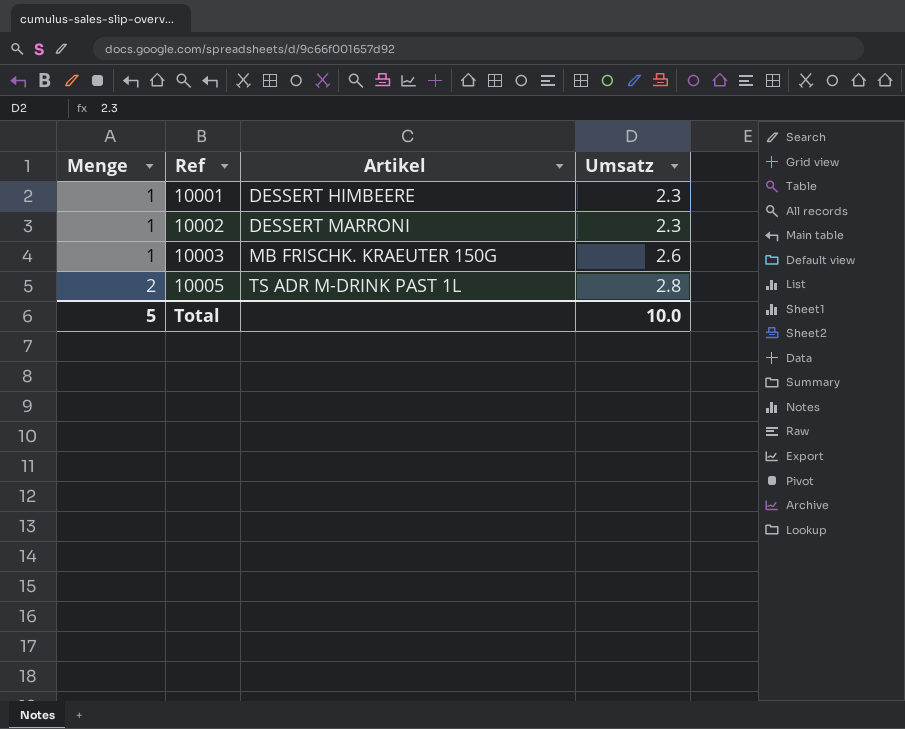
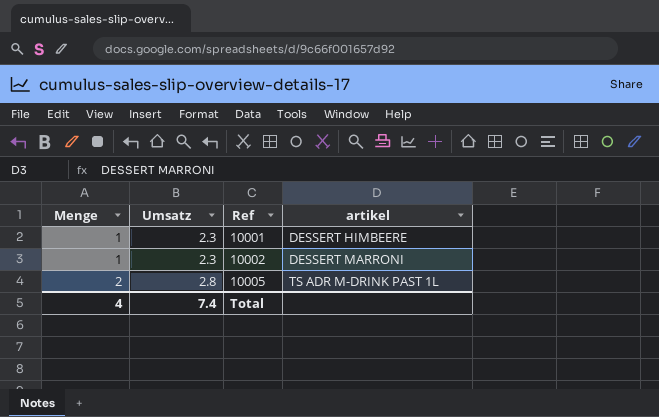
column Umsatz | position: 4 -> 2
column name: Artikel -> artikel
row 10003: 1 | MB FRISCHK. KRAEUTER 150G | 2.6 -> none
Total | Menge: 5 -> 4
Total | Umsatz: 10.0 -> 7.4

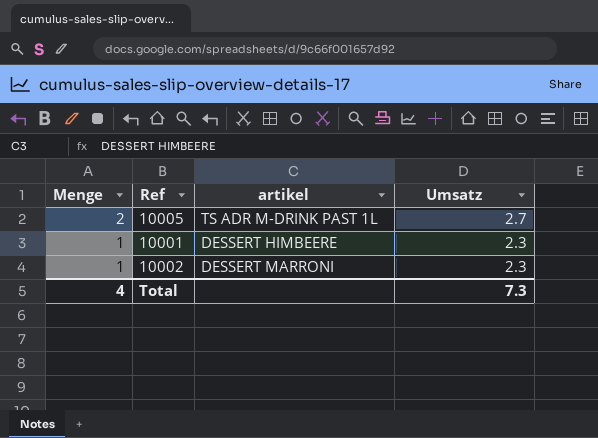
row order: Menge ascending -> Menge descending
column Umsatz | position: 2 -> 4
10005 | Umsatz: 2.8 -> 2.7
Total | Umsatz: 7.4 -> 7.3

